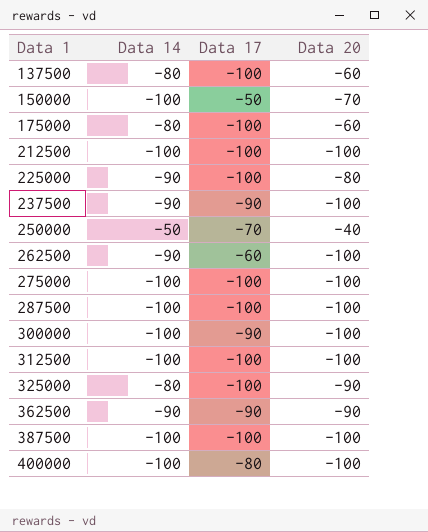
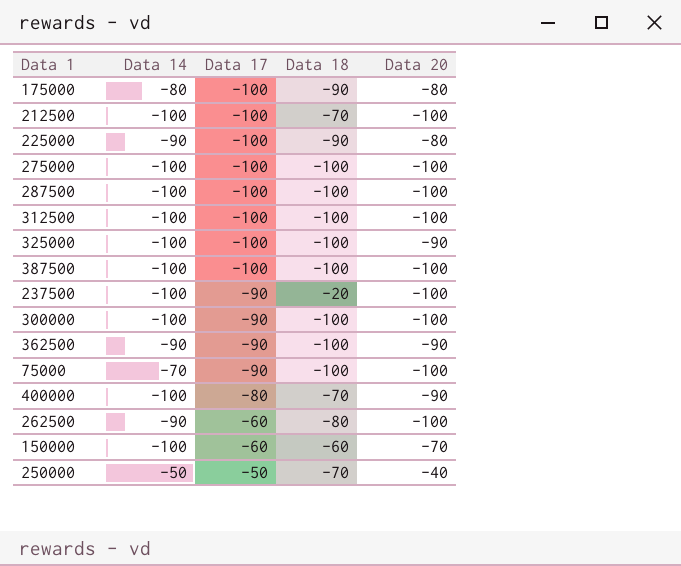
row order: Data 1 ascending -> Data 17 ascending
column Data 18 | position: none -> 4
row 137500: -80 | -100 | -60 -> none
175000 | Data 20: -60 -> -80
325000 | Data 14: -80 -> -100
237500 | Data 14: -90 -> -100
row 75000: none -> -70 | -90 | -100 | -100
400000 | Data 20: -100 -> -90
150000 | Data 17: -50 -> -60
250000 | Data 17: -70 -> -50

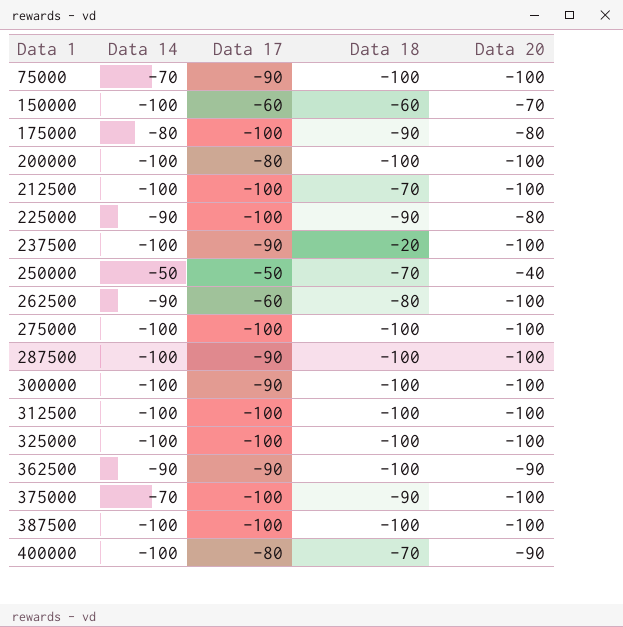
row order: Data 17 ascending -> Data 1 ascending
row 200000: none -> -100 | -80 | -100 | -100
287500 | Data 17: -100 -> -90
325000 | Data 20: -90 -> -100
row 375000: none -> -70 | -100 | -90 | -100

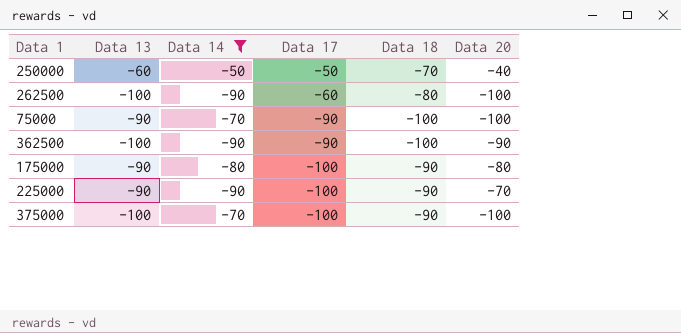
filter: none -> Data 14 != -100
row order: Data 1 ascending -> Data 17 descending
column Data 13 | position: none -> 2
225000 | Data 20: -80 -> -70

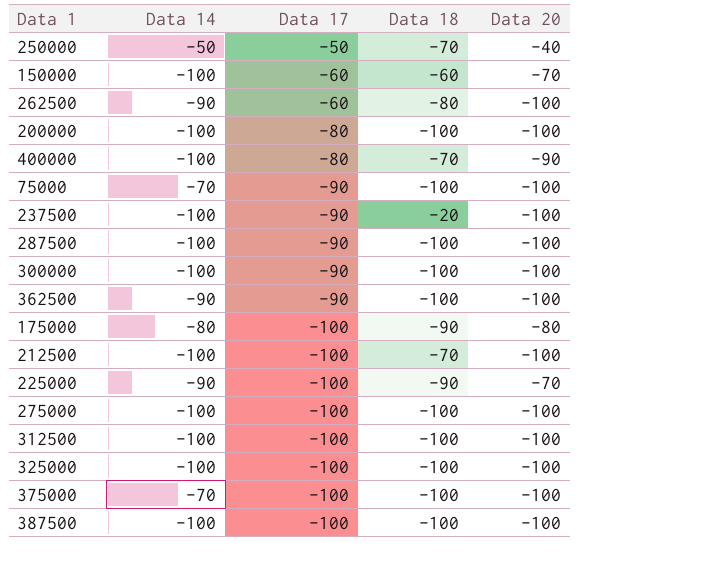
filter: Data 14 != -100 -> none
column Data 13 | position: 2 -> none
362500 | Data 20: -90 -> -100
375000 | Data 18: -90 -> -100

